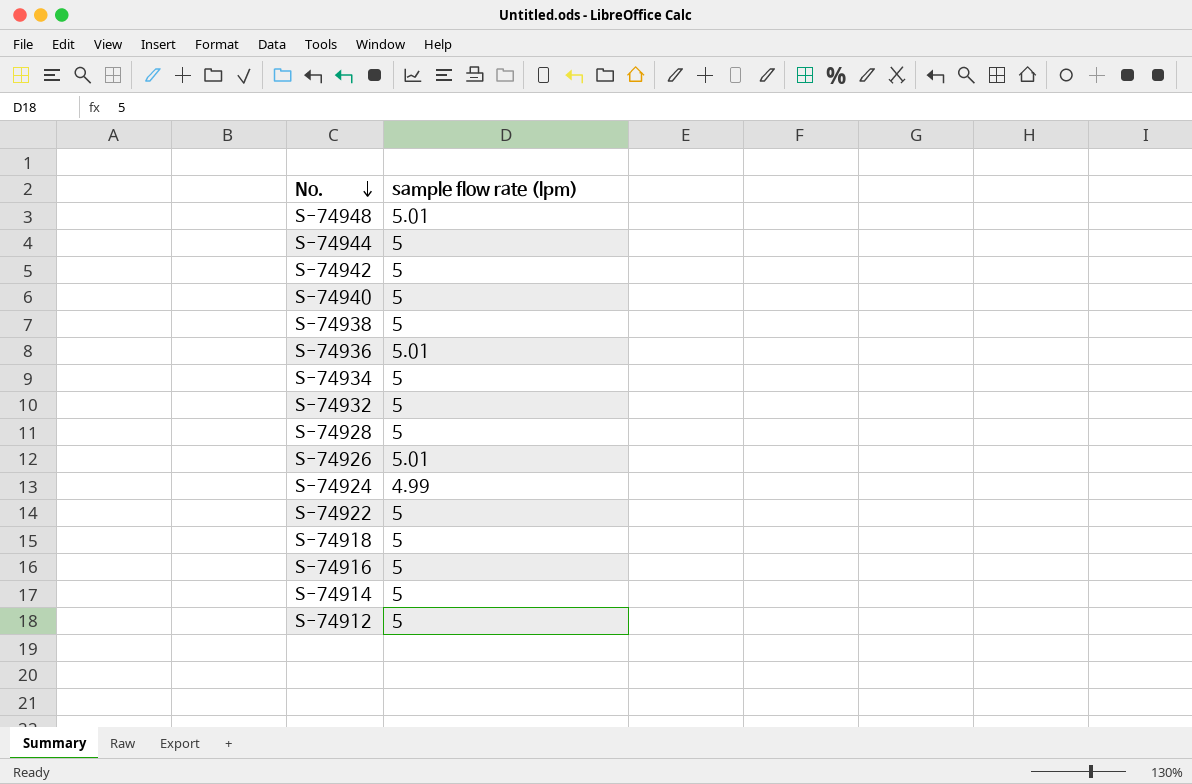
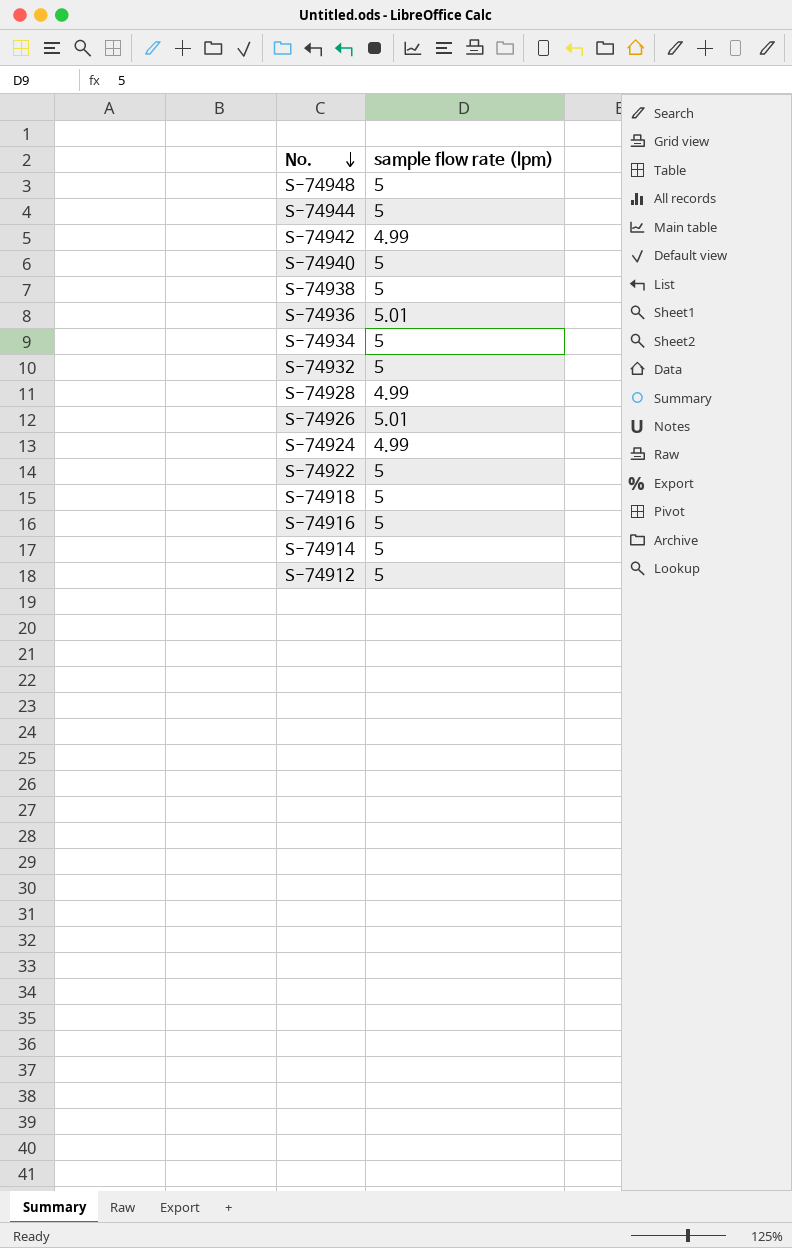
S-74948 | sample flow rate (lpm): 5.01 -> 5
S-74942 | sample flow rate (lpm): 5 -> 4.99
S-74928 | sample flow rate (lpm): 5 -> 4.99

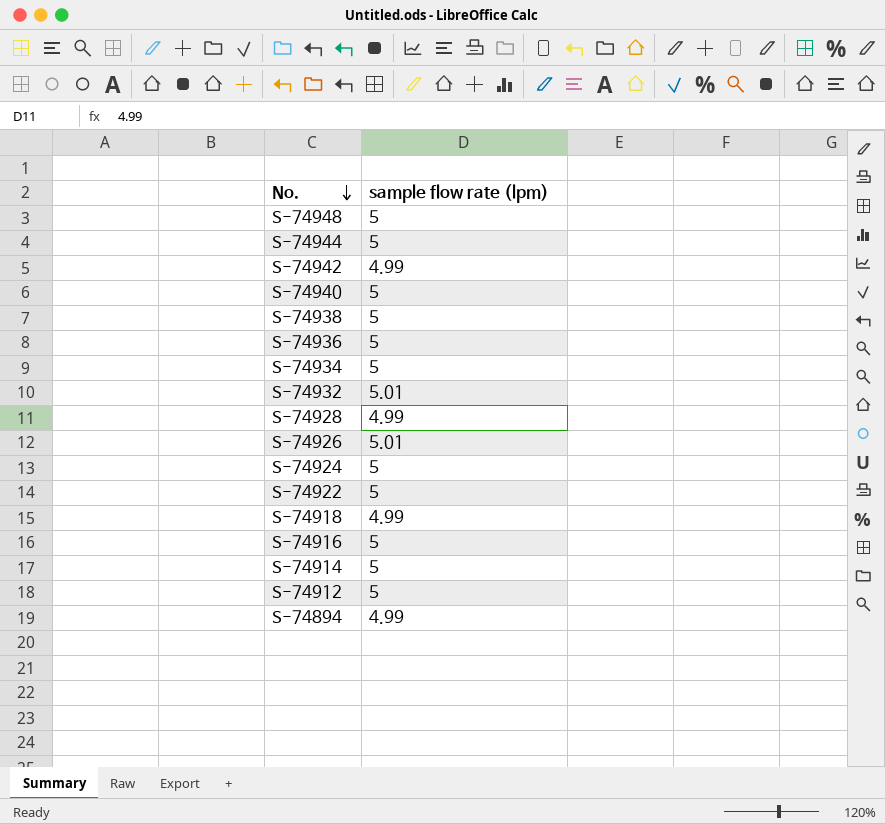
S-74936 | sample flow rate (lpm): 5.01 -> 5
S-74932 | sample flow rate (lpm): 5 -> 5.01
S-74924 | sample flow rate (lpm): 4.99 -> 5
S-74918 | sample flow rate (lpm): 5 -> 4.99
row S-74894: none -> 4.99

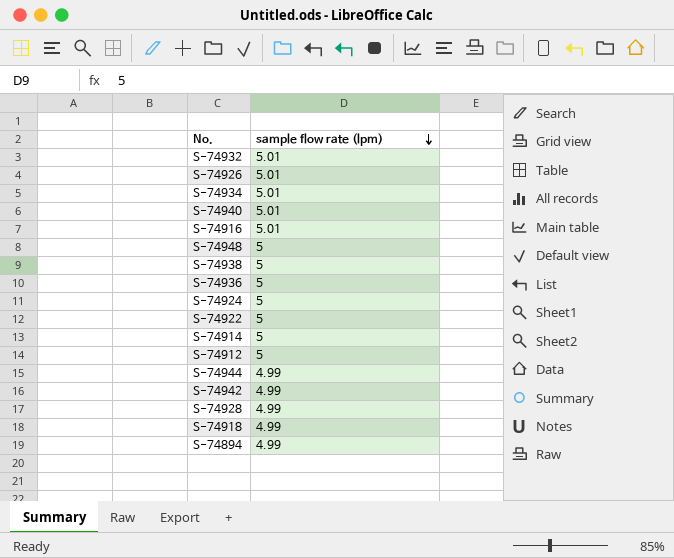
row order: No. descending -> sample flow rate (lpm) descending
S-74934 | sample flow rate (lpm): 5 -> 5.01
S-74940 | sample flow rate (lpm): 5 -> 5.01
S-74916 | sample flow rate (lpm): 5 -> 5.01
S-74944 | sample flow rate (lpm): 5 -> 4.99

